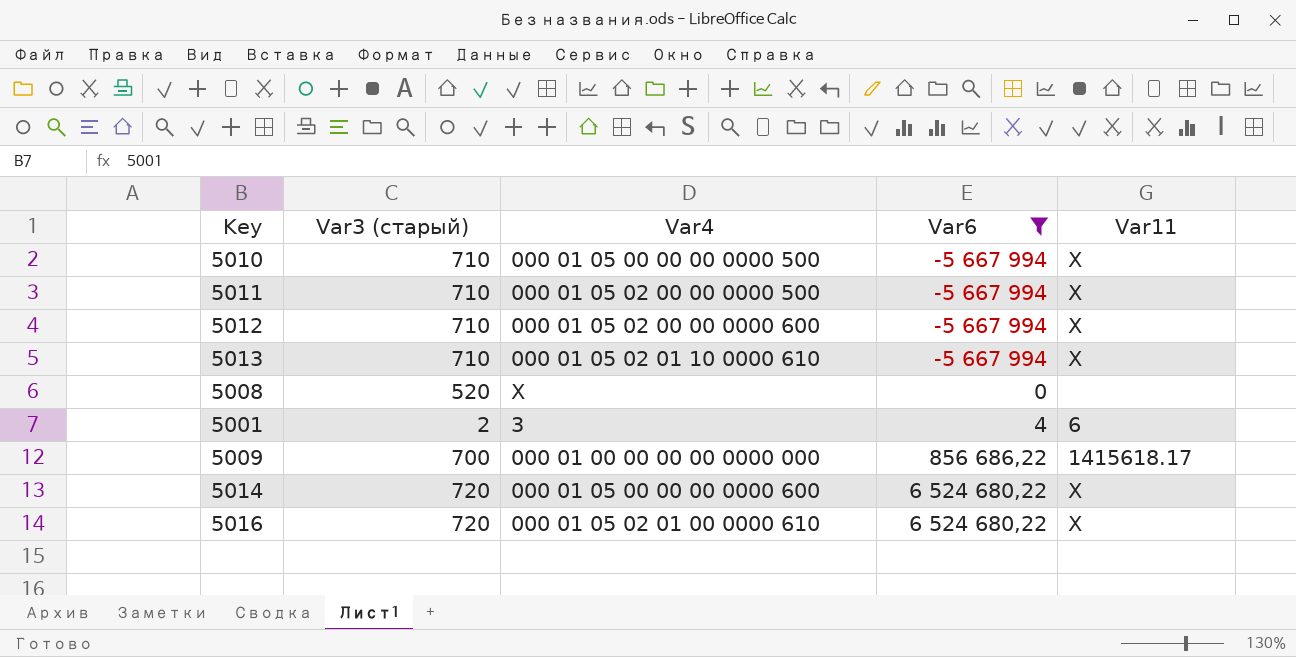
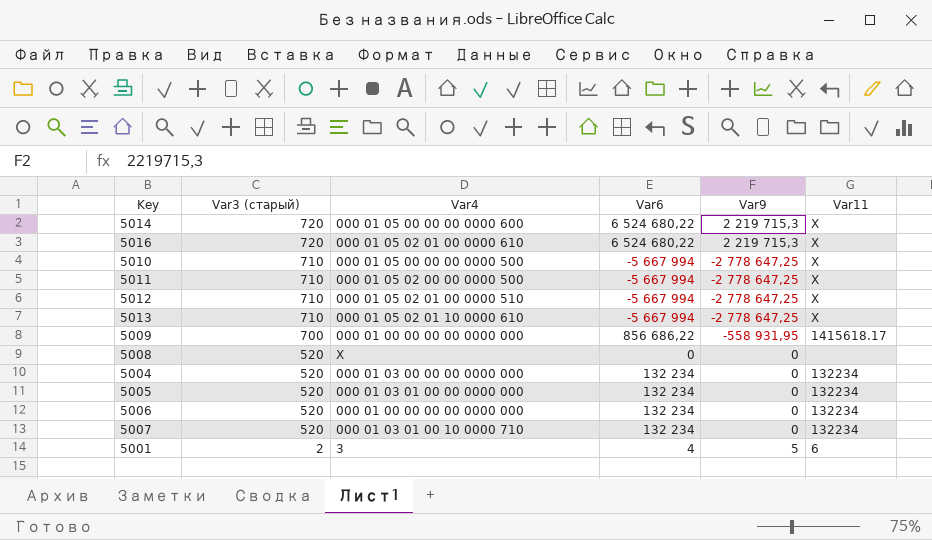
filter: Var6 != 132 234 -> none
row order: Var6 ascending -> Var3 (старый) descending
column Var9 | position: none -> 5
5012 | Var4: 000 01 05 02 00 00 0000 600 -> 000 01 05 02 01 00 0000 510

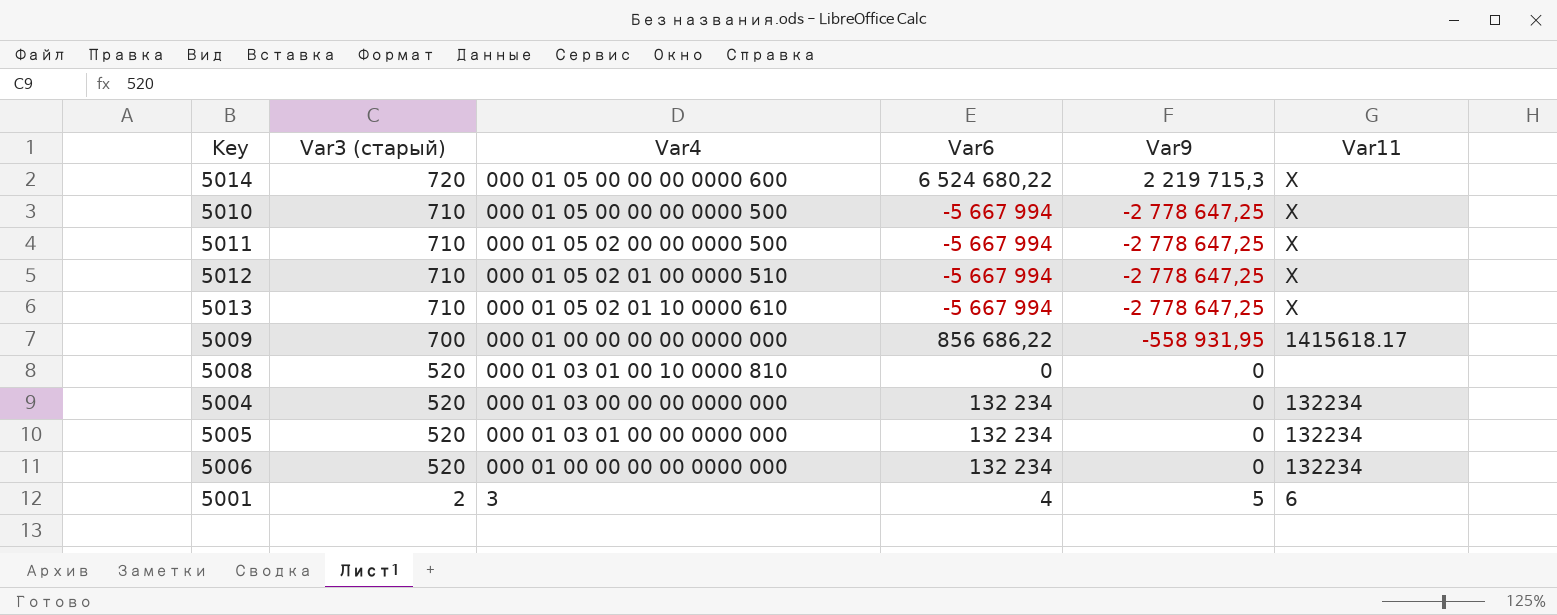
row 5016: 720 | 000 01 05 02 01 00 0000 610 | 6 524 680,22 | 2 219 715,3 | X -> none
row 5007: 520 | 000 01 03 01 00 10 0000 710 | 132 234 | 0 | 132234 -> none
5008 | Var4: Х -> 000 01 03 01 00 10 0000 810

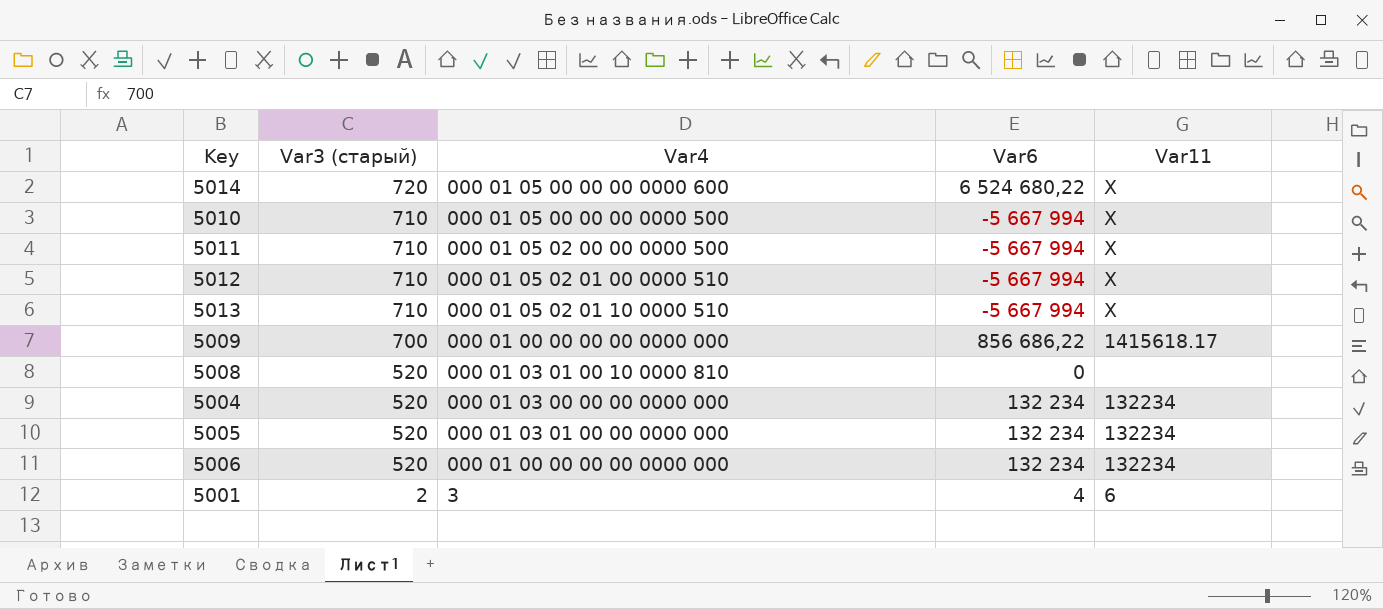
column Var9 | position: 5 -> none
5013 | Var4: 000 01 05 02 01 10 0000 610 -> 000 01 05 02 01 10 0000 510

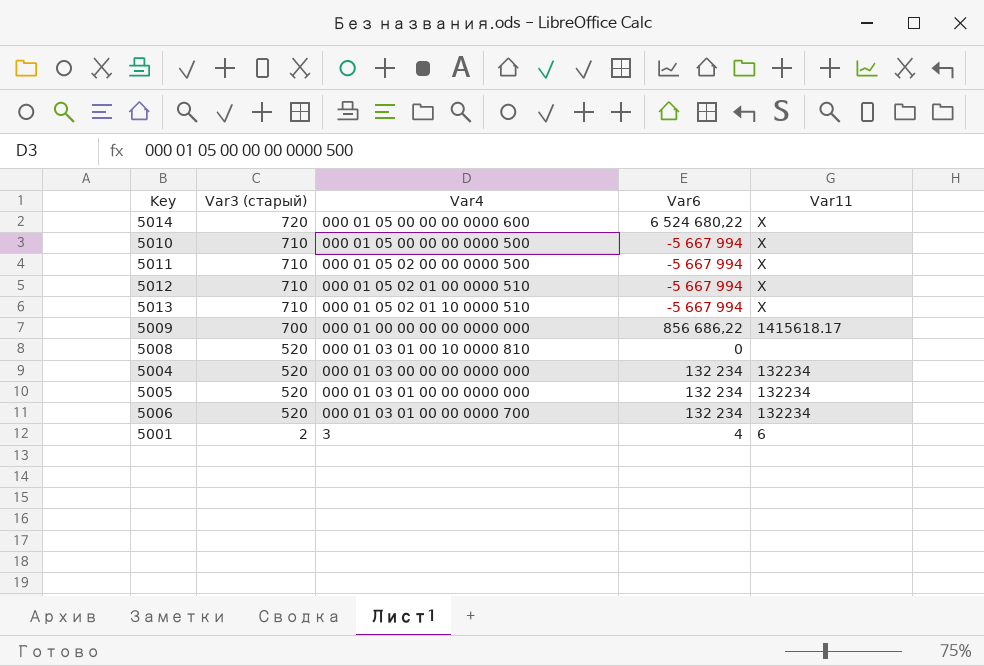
5006 | Var4: 000 01 00 00 00 00 0000 000 -> 000 01 03 01 00 00 0000 700

